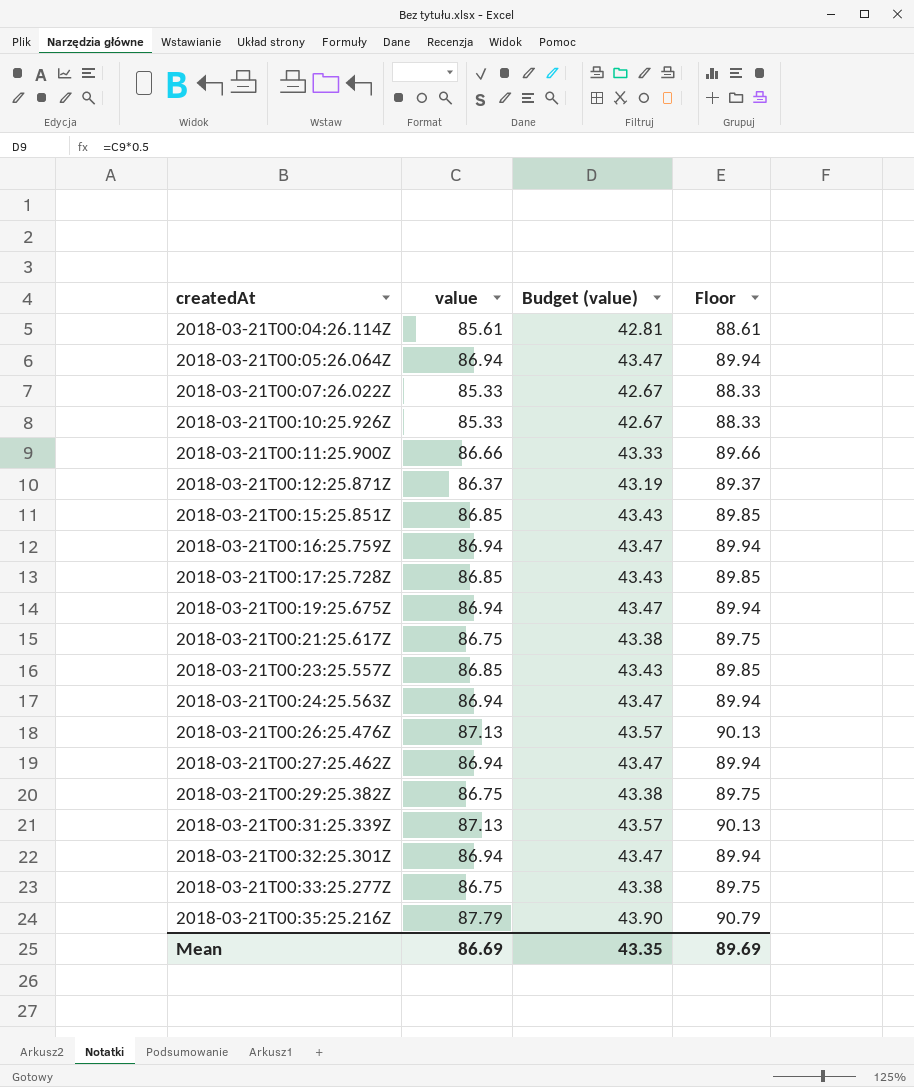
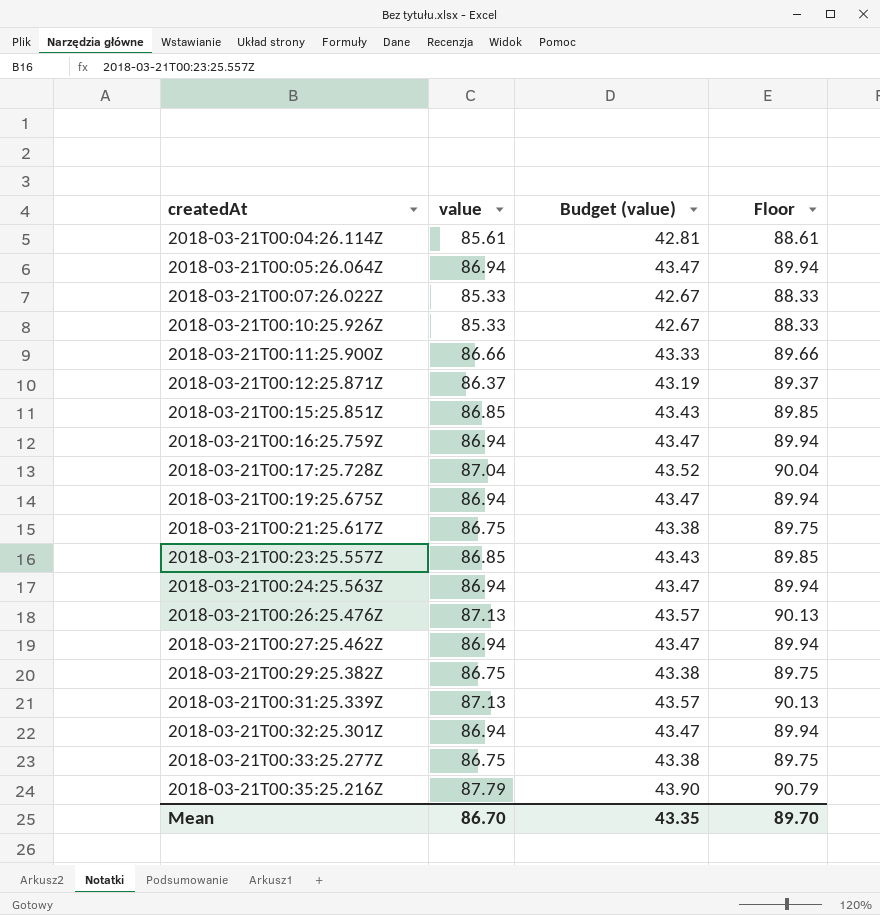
2018-03-21T00:17:25.728Z | value: 86.85 -> 87.04
2018-03-21T00:17:25.728Z | Budget (value): 43.43 -> 43.52
2018-03-21T00:17:25.728Z | Floor: 89.85 -> 90.04
Mean | value: 86.69 -> 86.70
Mean | Floor: 89.69 -> 89.70

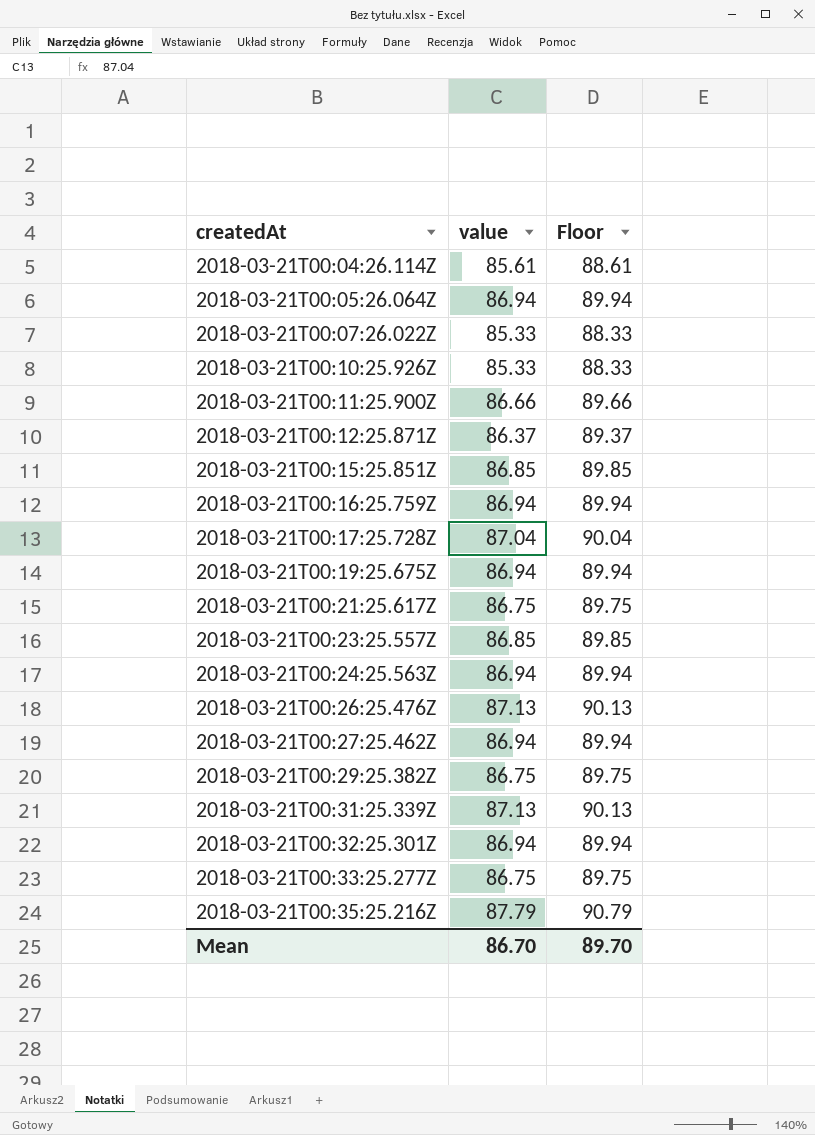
column Budget (value) | formula: [value] * 0.5 -> none

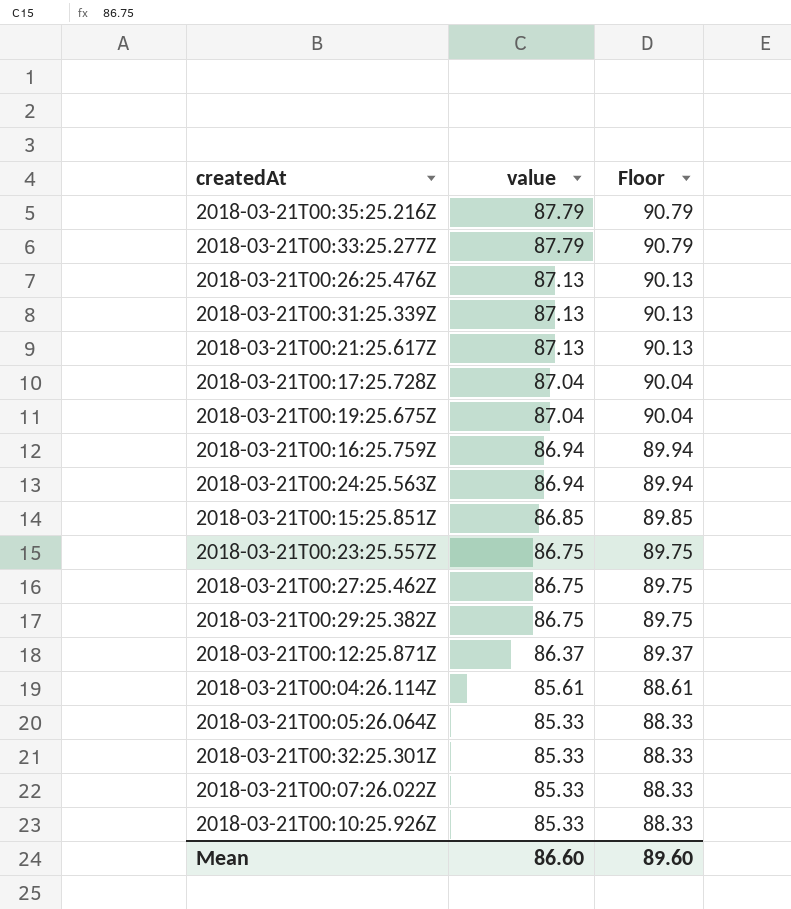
row order: createdAt ascending -> value descending
row 2018-03-21T00:11:25.900Z: 86.66 | 89.66 -> none
2018-03-21T00:33:25.277Z | value: 86.75 -> 87.79
2018-03-21T00:33:25.277Z | Floor: 89.75 -> 90.79
2018-03-21T00:21:25.617Z | value: 86.75 -> 87.13
2018-03-21T00:21:25.617Z | Floor: 89.75 -> 90.13
2018-03-21T00:19:25.675Z | value: 86.94 -> 87.04
2018-03-21T00:19:25.675Z | Floor: 89.94 -> 90.04
2018-03-21T00:23:25.557Z | value: 86.85 -> 86.75
2018-03-21T00:23:25.557Z | Floor: 89.85 -> 89.75
2018-03-21T00:27:25.462Z | value: 86.94 -> 86.75
2018-03-21T00:27:25.462Z | Floor: 89.94 -> 89.75
2018-03-21T00:05:26.064Z | value: 86.94 -> 85.33
2018-03-21T00:05:26.064Z | Floor: 89.94 -> 88.33
2018-03-21T00:32:25.301Z | value: 86.94 -> 85.33
2018-03-21T00:32:25.301Z | Floor: 89.94 -> 88.33
Mean | value: 86.70 -> 86.60
Mean | Floor: 89.70 -> 89.60

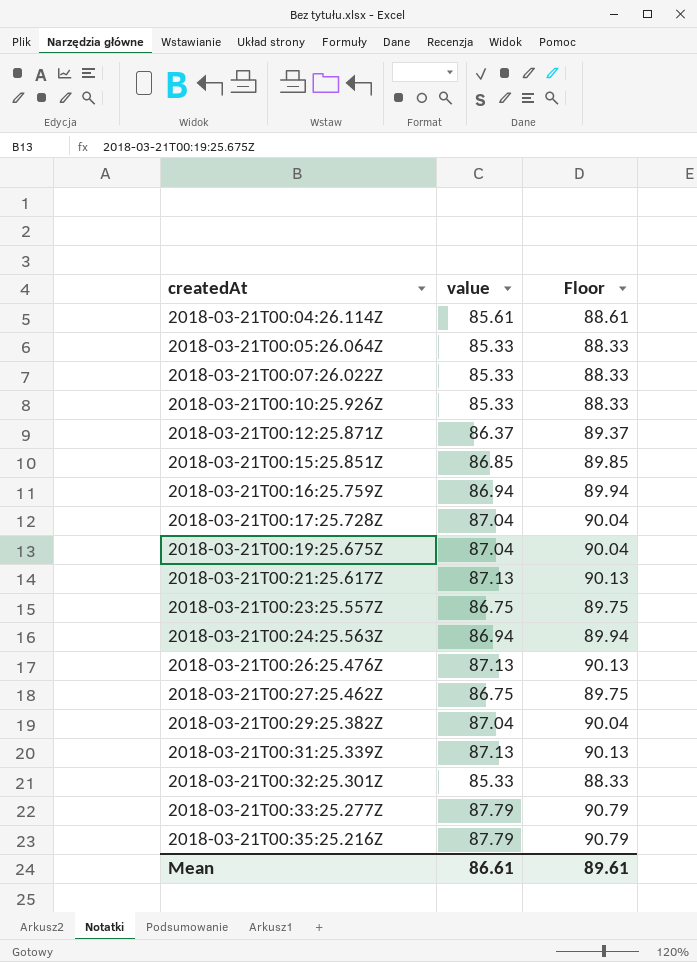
row order: value descending -> createdAt ascending
2018-03-21T00:29:25.382Z | value: 86.75 -> 87.04
2018-03-21T00:29:25.382Z | Floor: 89.75 -> 90.04
Mean | value: 86.60 -> 86.61
Mean | Floor: 89.60 -> 89.61

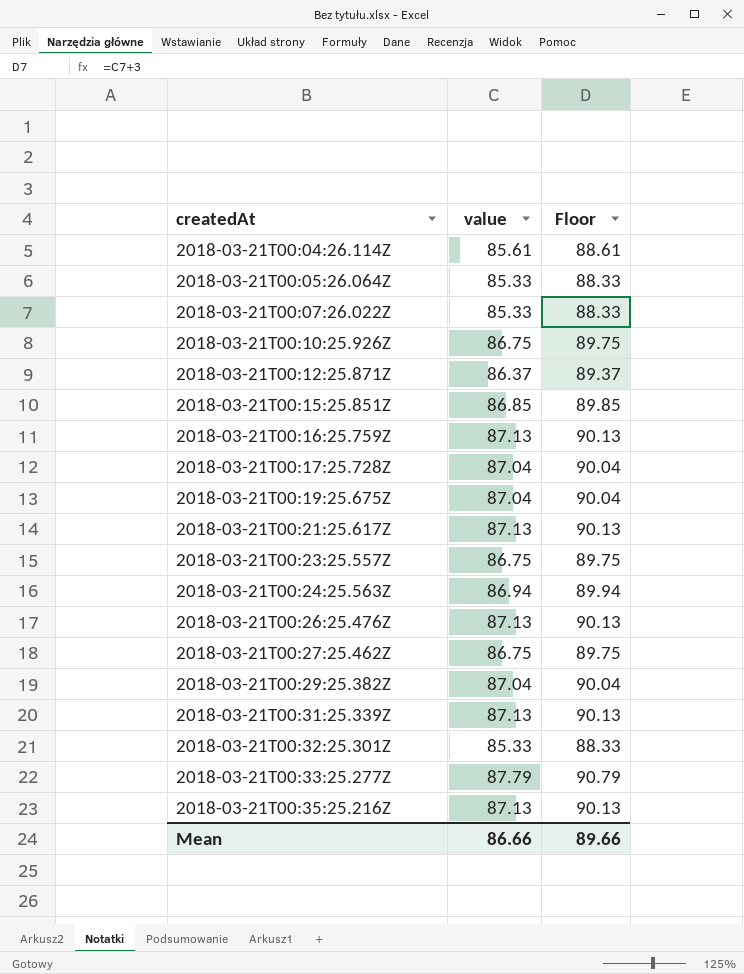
2018-03-21T00:10:25.926Z | value: 85.33 -> 86.75
2018-03-21T00:10:25.926Z | Floor: 88.33 -> 89.75
2018-03-21T00:16:25.759Z | value: 86.94 -> 87.13
2018-03-21T00:16:25.759Z | Floor: 89.94 -> 90.13
2018-03-21T00:35:25.216Z | value: 87.79 -> 87.13
2018-03-21T00:35:25.216Z | Floor: 90.79 -> 90.13
Mean | value: 86.61 -> 86.66
Mean | Floor: 89.61 -> 89.66

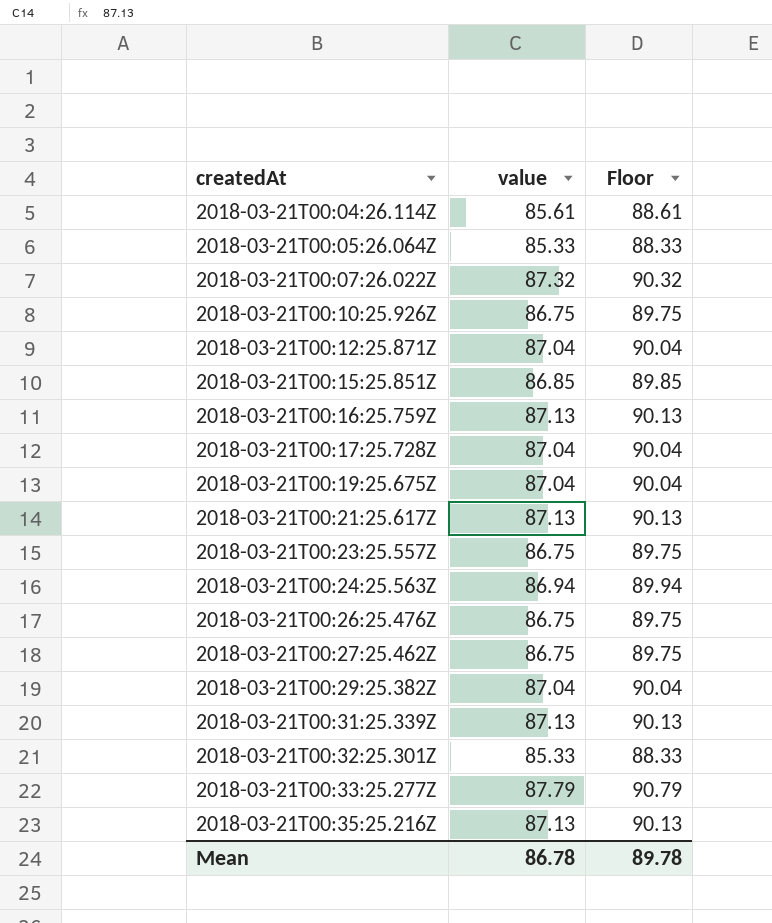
2018-03-21T00:07:26.022Z | value: 85.33 -> 87.32
2018-03-21T00:07:26.022Z | Floor: 88.33 -> 90.32
2018-03-21T00:12:25.871Z | value: 86.37 -> 87.04
2018-03-21T00:12:25.871Z | Floor: 89.37 -> 90.04
2018-03-21T00:26:25.476Z | value: 87.13 -> 86.75
2018-03-21T00:26:25.476Z | Floor: 90.13 -> 89.75
Mean | value: 86.66 -> 86.78
Mean | Floor: 89.66 -> 89.78

